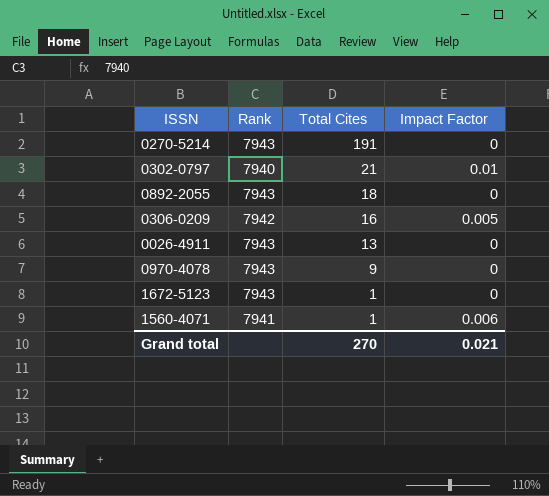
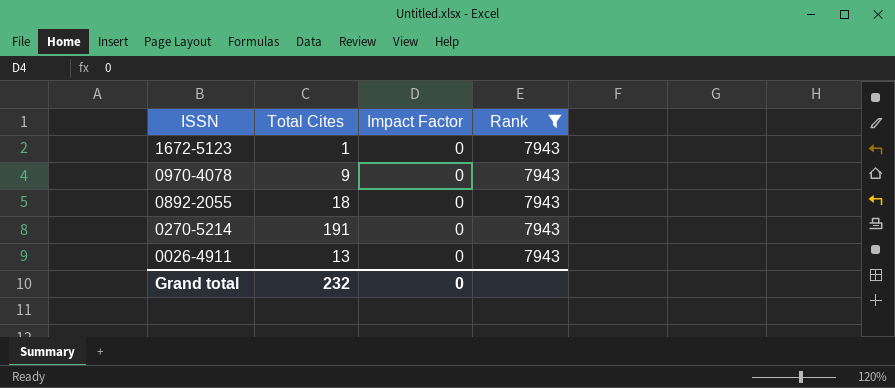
filter: none -> Rank = 7943
row order: Total Cites descending -> ISSN descending
column Rank | position: 2 -> 4
Grand total | Total Cites: 270 -> 232
Grand total | Impact Factor: 0.021 -> 0

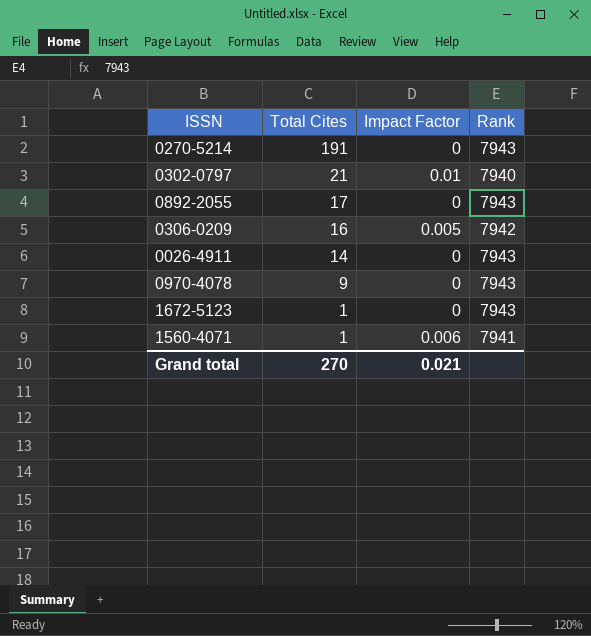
filter: Rank = 7943 -> none
row order: ISSN descending -> Total Cites descending
0892-2055 | Total Cites: 18 -> 17
0026-4911 | Total Cites: 13 -> 14
Grand total | Total Cites: 232 -> 270
Grand total | Impact Factor: 0 -> 0.021

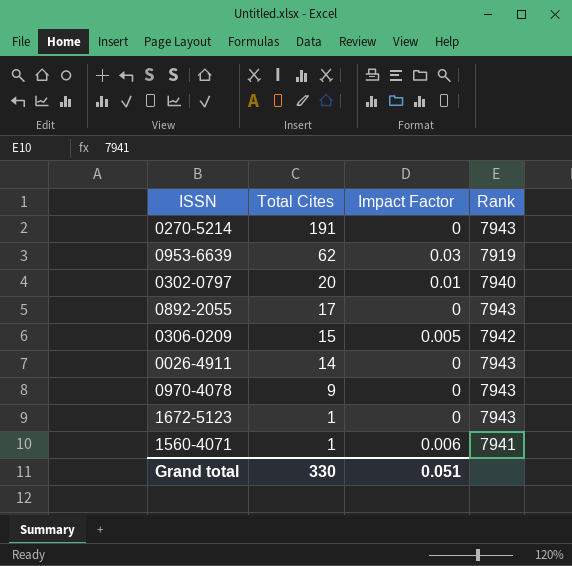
row 0953-6639: none -> 62 | 0.03 | 7919
0302-0797 | Total Cites: 21 -> 20
0306-0209 | Total Cites: 16 -> 15
Grand total | Total Cites: 270 -> 330
Grand total | Impact Factor: 0.021 -> 0.051

